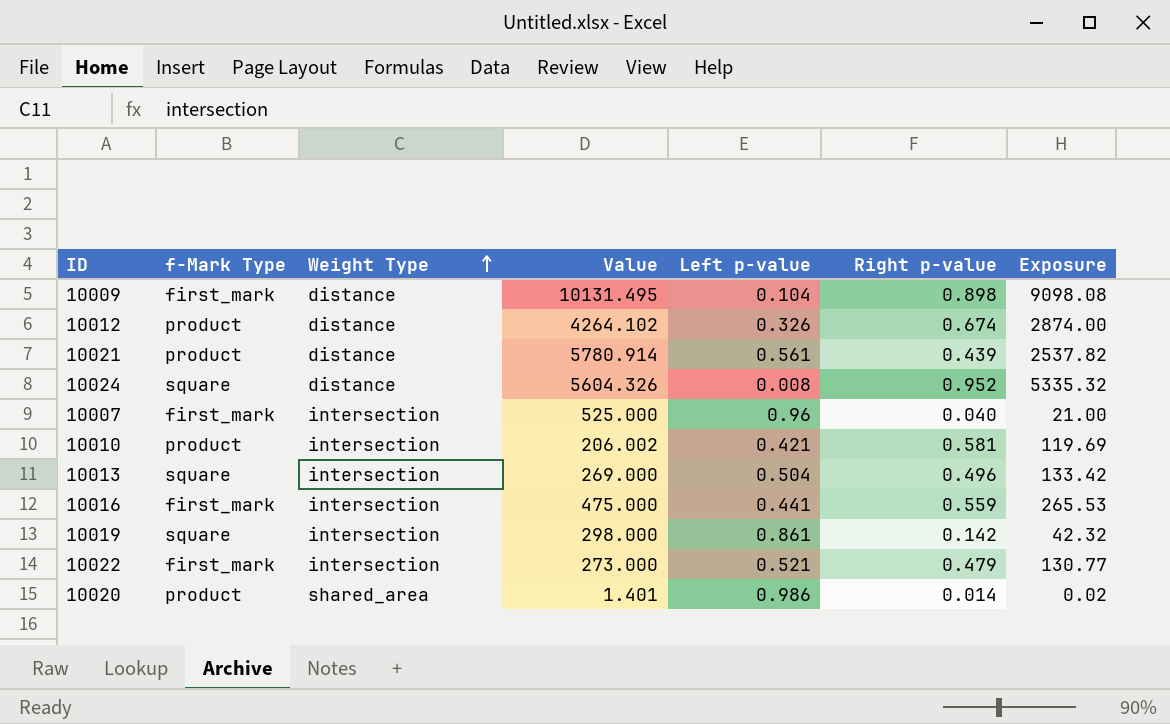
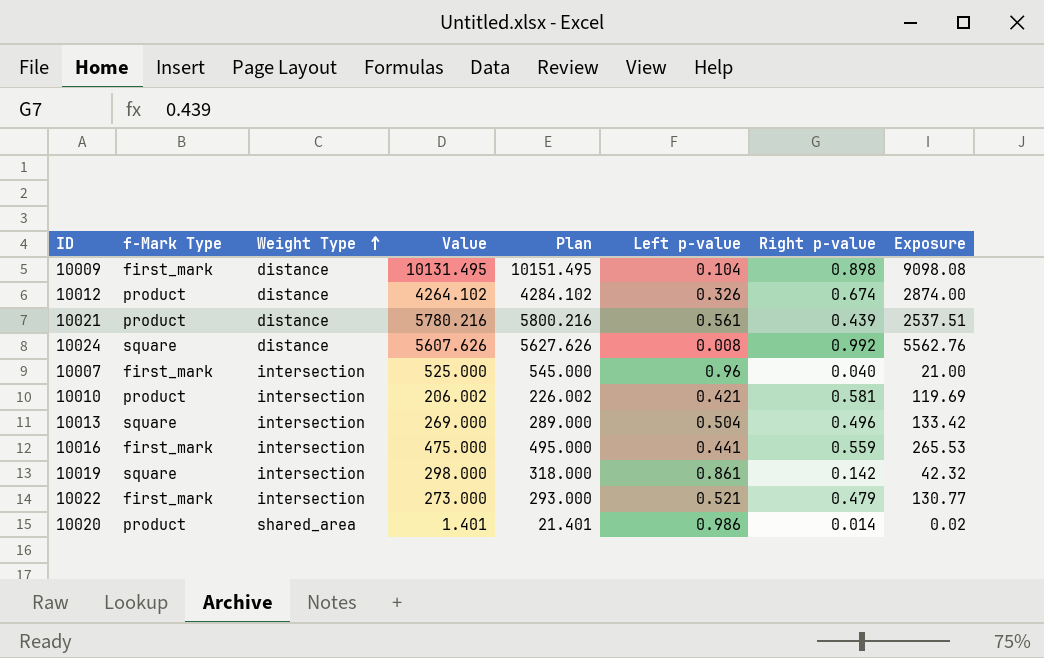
column Plan | formula: none -> [Value] + 20
10021 | Value: 5780.914 -> 5780.216
10021 | Exposure: 2537.82 -> 2537.51
10024 | Value: 5604.326 -> 5607.626
10024 | Right p-value: 0.952 -> 0.992
10024 | Exposure: 5335.32 -> 5562.76

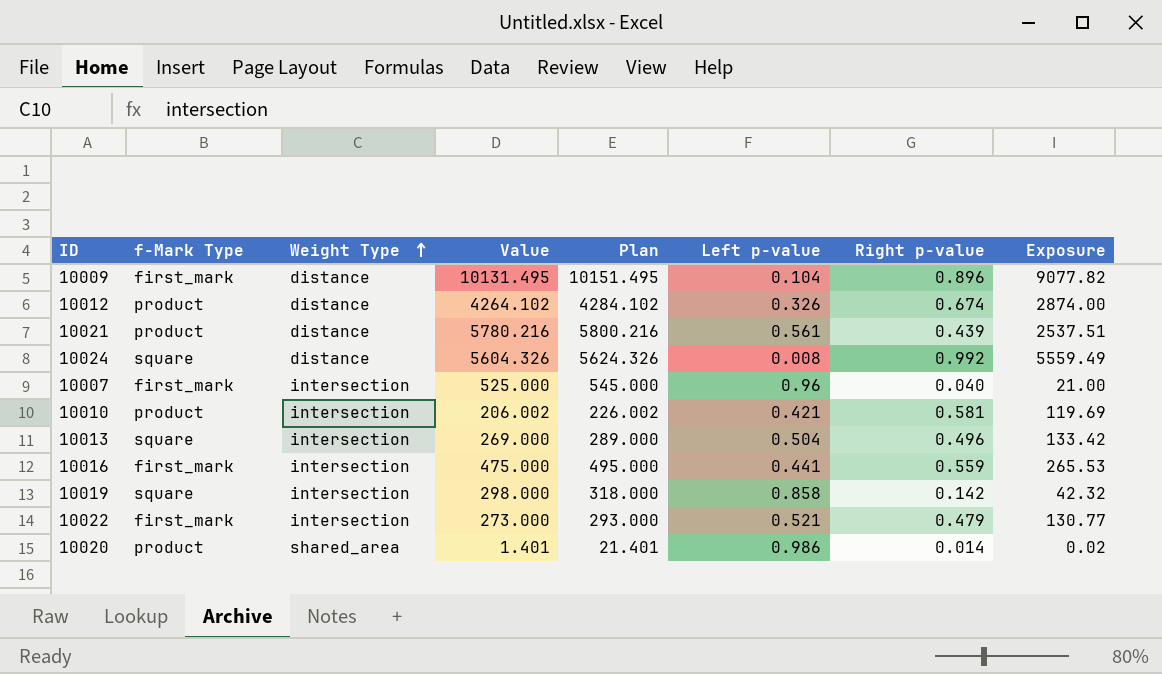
10009 | Right p-value: 0.898 -> 0.896
10009 | Exposure: 9098.08 -> 9077.82
10024 | Value: 5607.626 -> 5604.326
10024 | Plan: 5627.626 -> 5624.326
10024 | Exposure: 5562.76 -> 5559.49
10019 | Left p-value: 0.861 -> 0.858

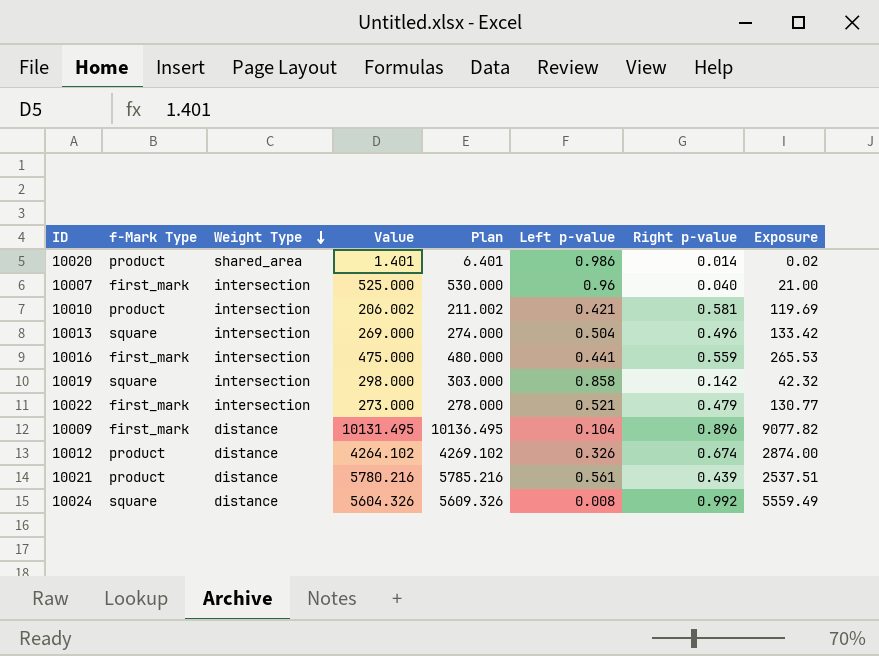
row order: Weight Type ascending -> Weight Type descending
column Plan | formula: [Value] + 20 -> [Value] + 5

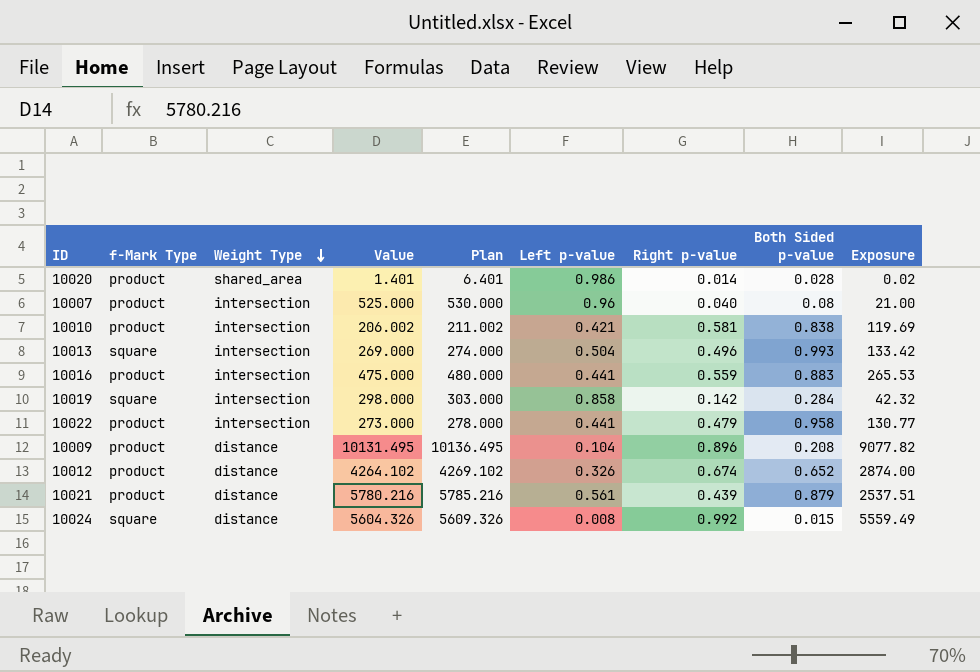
column Both Sided p-value | position: none -> 8
10007 | f-Mark Type: first_mark -> product
10016 | f-Mark Type: first_mark -> product
10022 | f-Mark Type: first_mark -> product
10022 | Left p-value: 0.521 -> 0.441
10009 | f-Mark Type: first_mark -> product

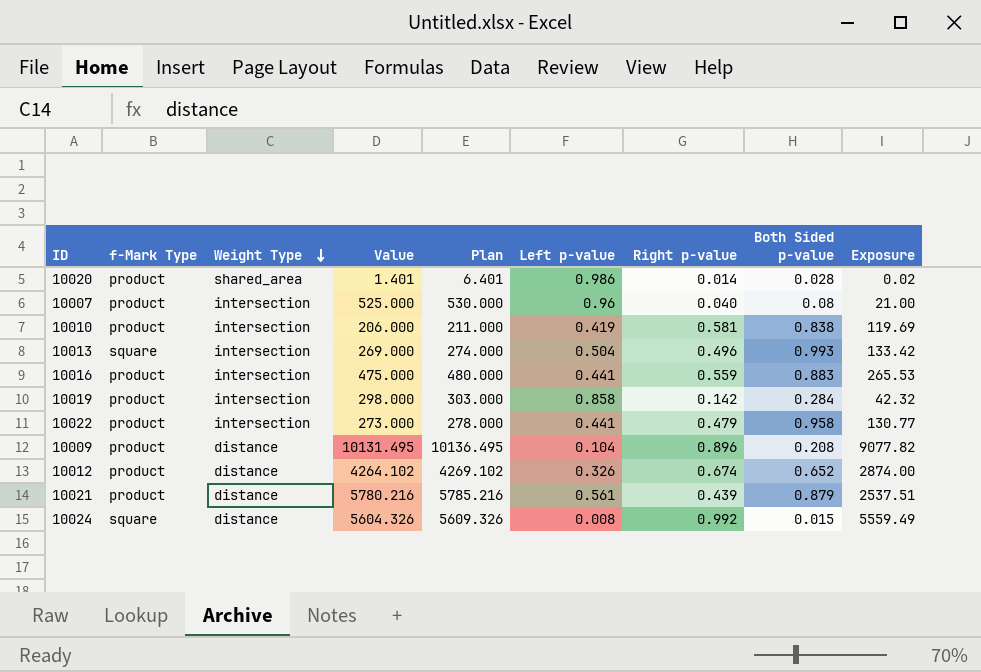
10010 | Value: 206.002 -> 206.000
10010 | Plan: 211.002 -> 211.000
10010 | Left p-value: 0.421 -> 0.419
10019 | f-Mark Type: square -> product

